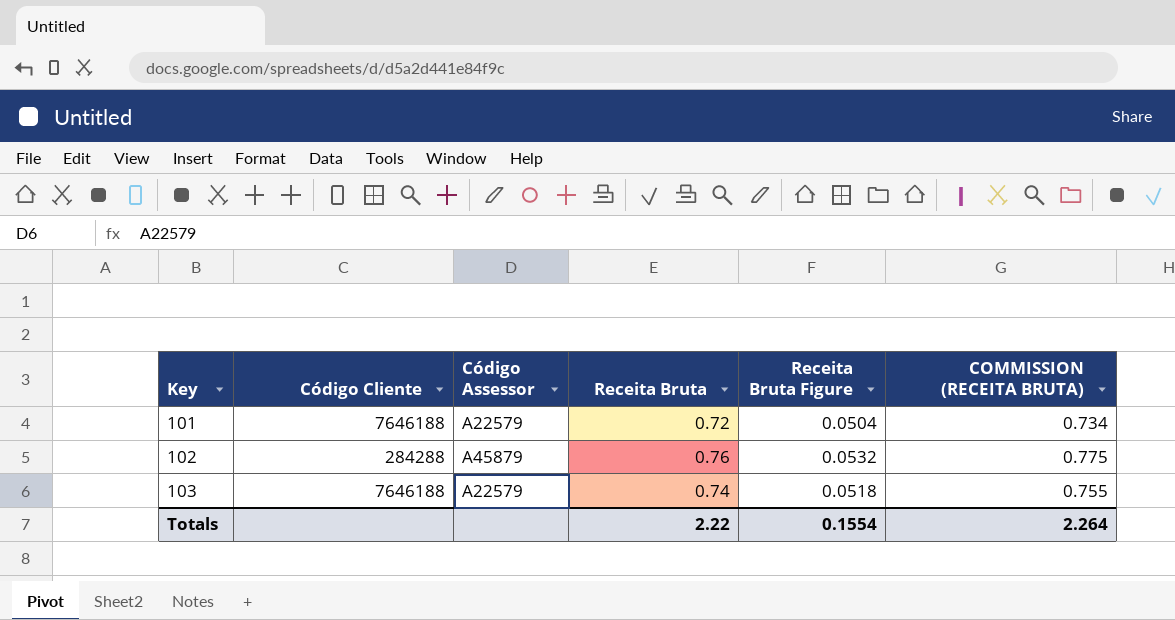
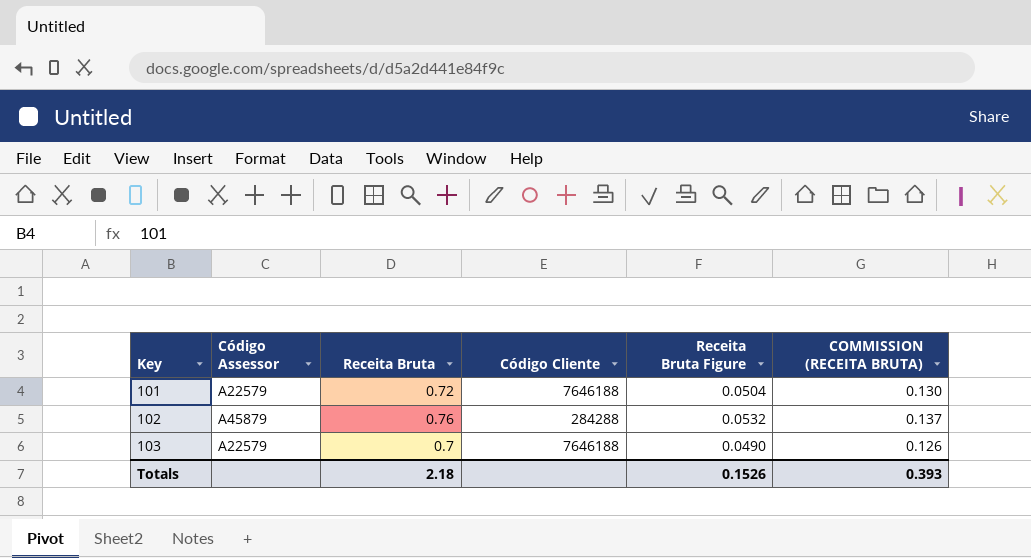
column Código Cliente | position: 2 -> 4
column COMMISSION (RECEITA BRUTA) | formula: [Receita Bruta] * 1.02 -> [Receita Bruta] * 0.18
103 | Receita Bruta: 0.74 -> 0.7
103 | Receita Bruta Figure: 0.0518 -> 0.0490
Totals | Receita Bruta: 2.22 -> 2.18
Totals | Receita Bruta Figure: 0.1554 -> 0.1526
Totals | COMMISSION (RECEITA BRUTA): 2.264 -> 0.393

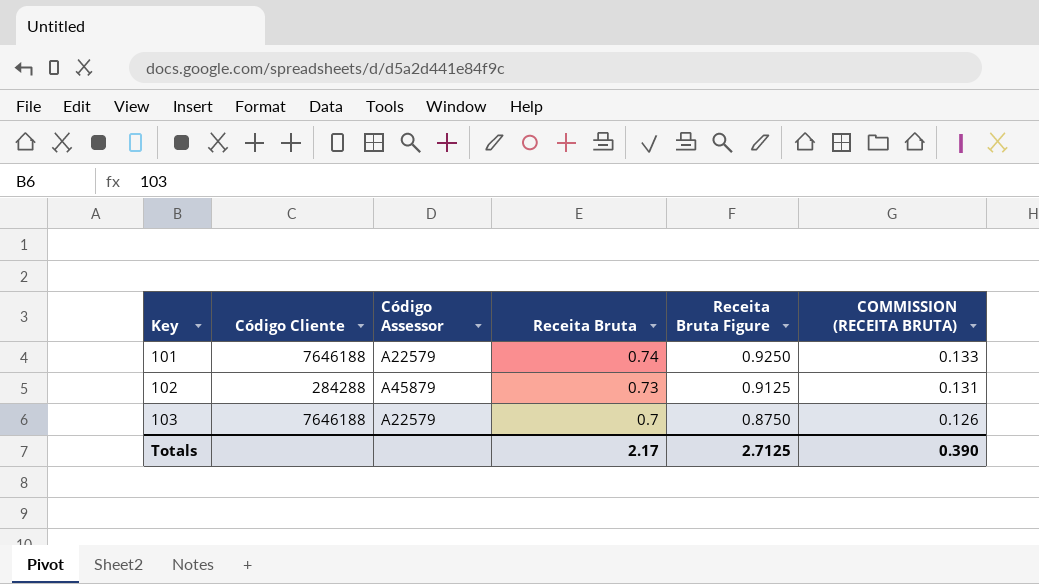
column Código Cliente | position: 4 -> 2
column Receita Bruta Figure | formula: [Receita Bruta] * 0.07 -> [Receita Bruta] * 1.25
101 | Receita Bruta: 0.72 -> 0.74
101 | COMMISSION (RECEITA BRUTA): 0.130 -> 0.133
102 | Receita Bruta: 0.76 -> 0.73
102 | COMMISSION (RECEITA BRUTA): 0.137 -> 0.131
Totals | Receita Bruta: 2.18 -> 2.17
Totals | Receita Bruta Figure: 0.1526 -> 2.7125
Totals | COMMISSION (RECEITA BRUTA): 0.393 -> 0.390

